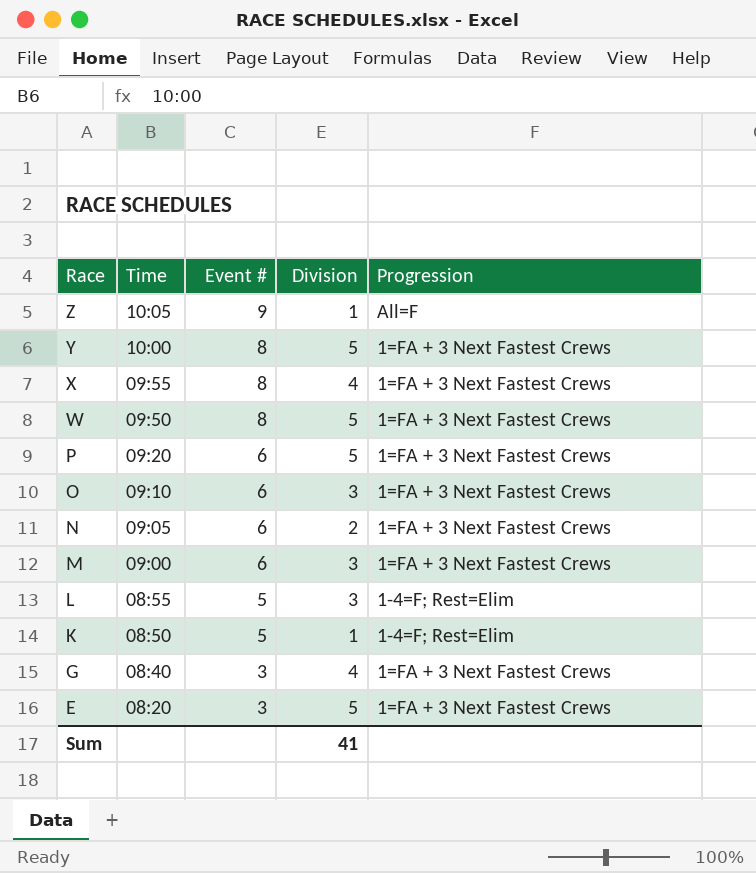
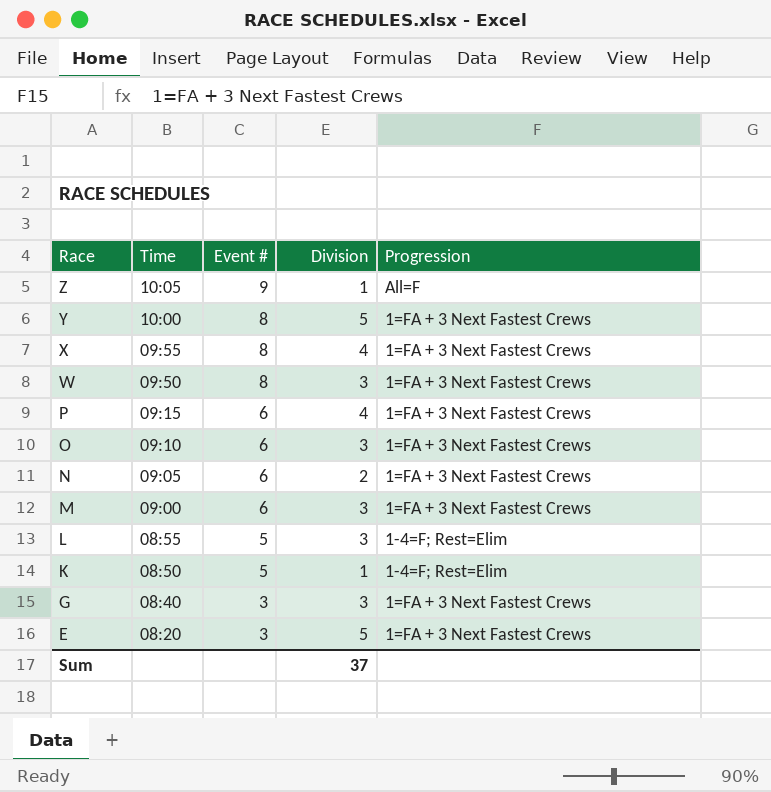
W | Division: 5 -> 3
P | Time: 09:20 -> 09:15
P | Division: 5 -> 4
G | Division: 4 -> 3
Sum | Division: 41 -> 37

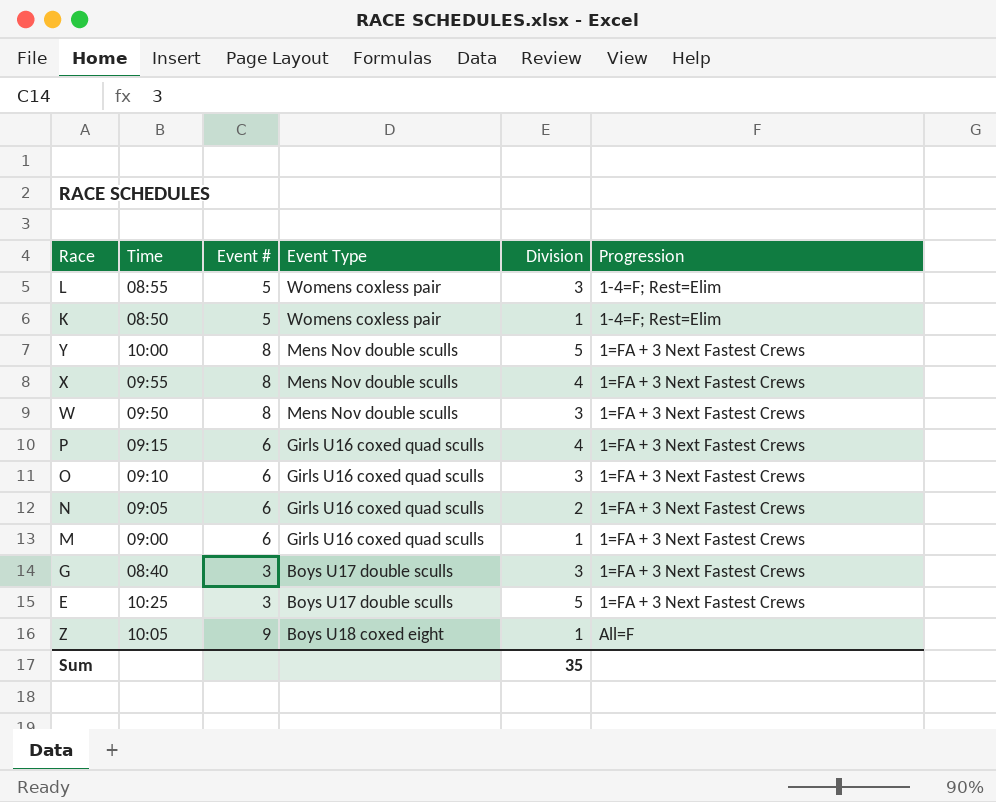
row order: Race descending -> Progression ascending
column Event Type | position: none -> 4
M | Division: 3 -> 1
E | Time: 08:20 -> 10:25
Sum | Division: 37 -> 35

